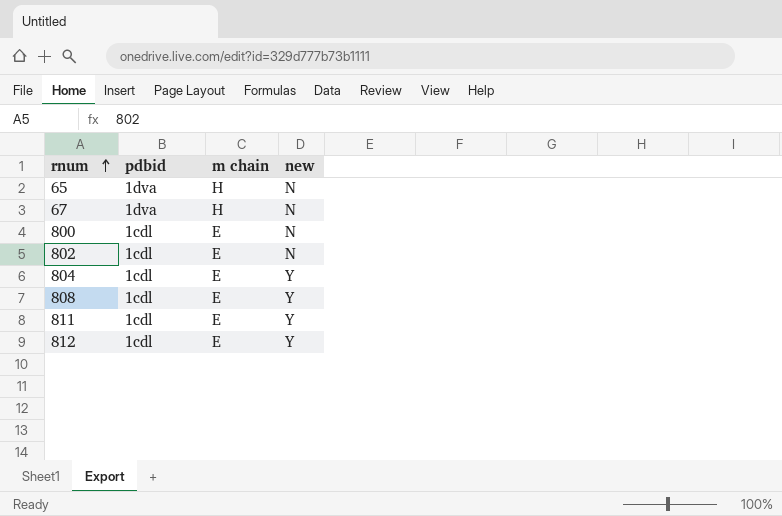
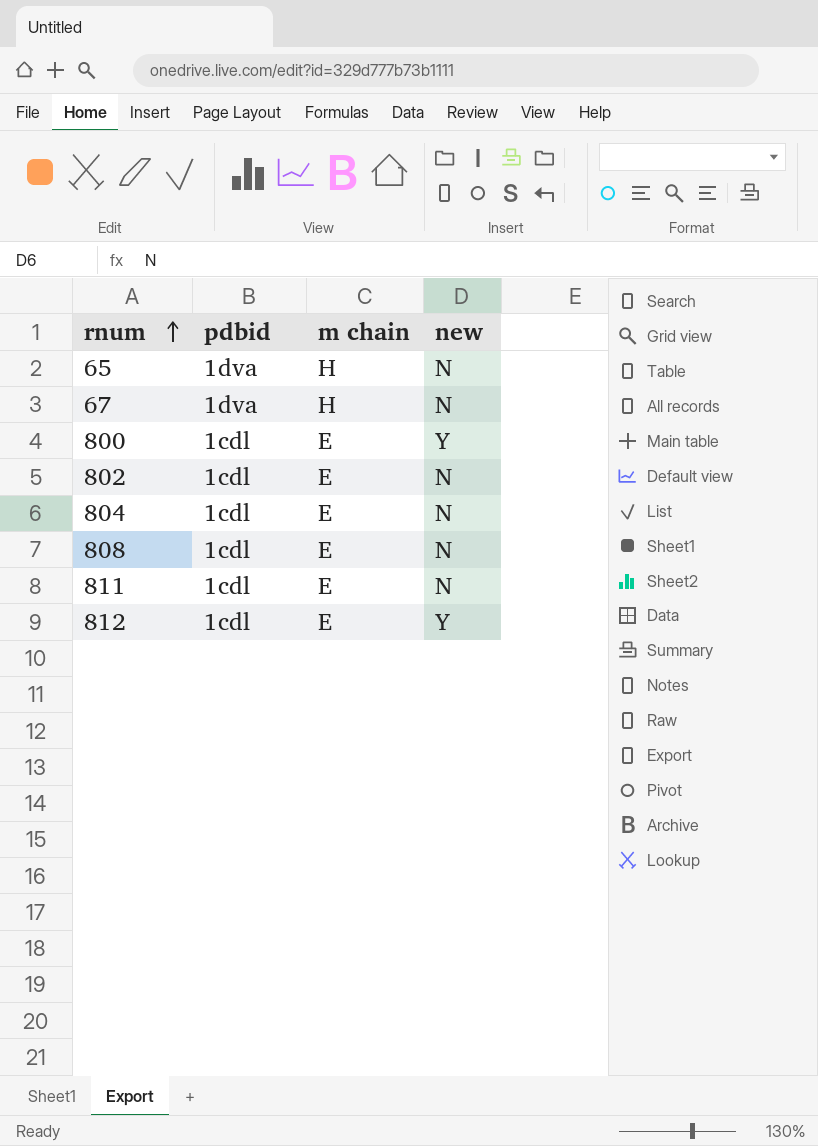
800 | new: N -> Y
804 | new: Y -> N
808 | new: Y -> N
811 | new: Y -> N

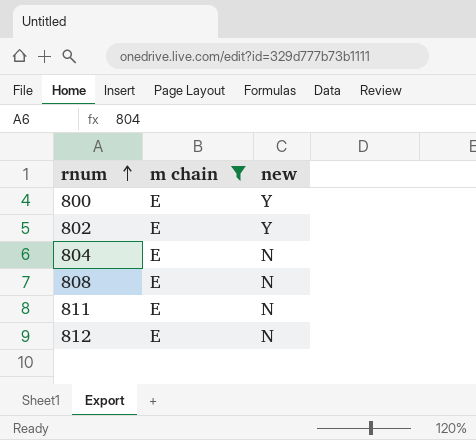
filter: none -> m chain = E
column pdbid | position: 2 -> none
802 | new: N -> Y
812 | new: Y -> N

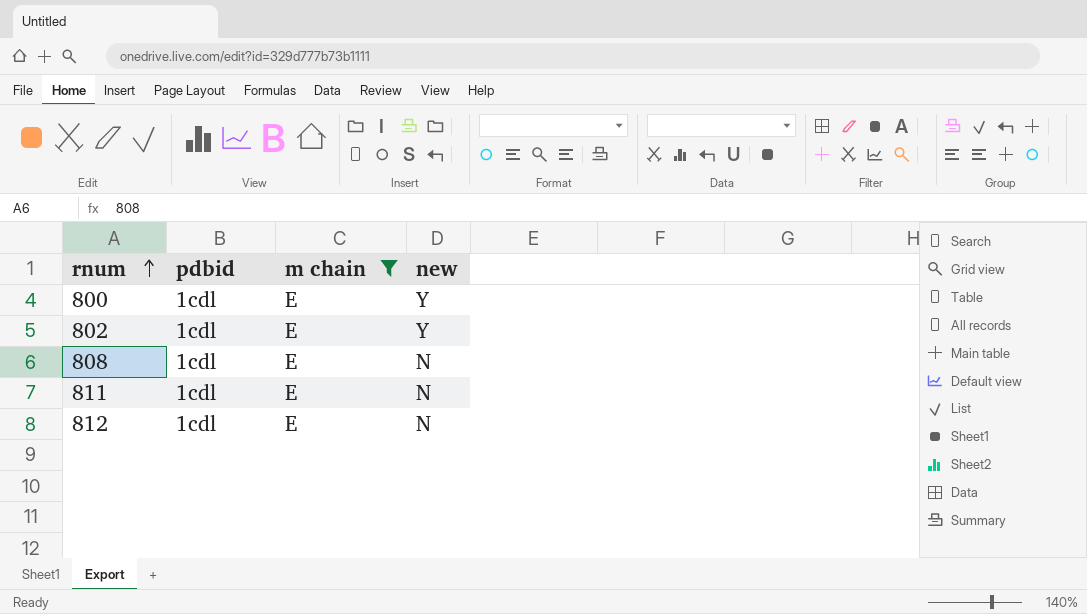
column pdbid | position: none -> 2
row 804: E | N -> none

